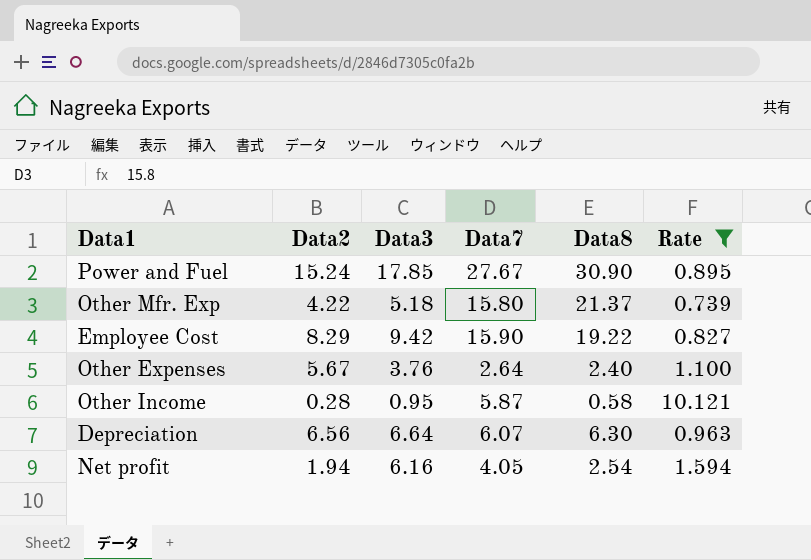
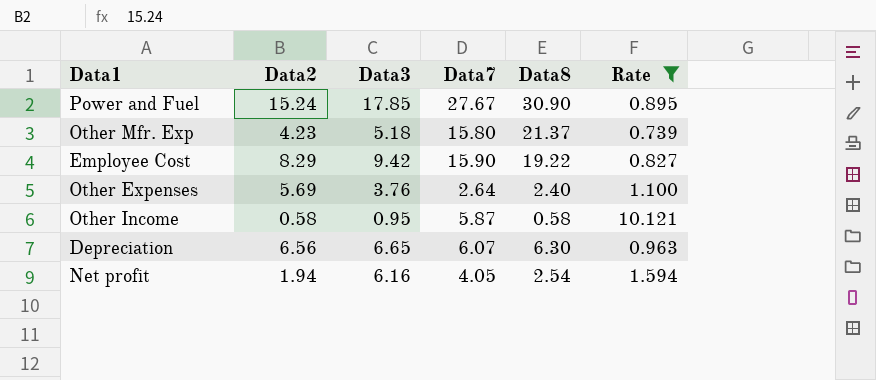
Other Mfr. Exp | Data2: 4.22 -> 4.23
Other Expenses | Data2: 5.67 -> 5.69
Other Income | Data2: 0.28 -> 0.58
Depreciation | Data3: 6.64 -> 6.65

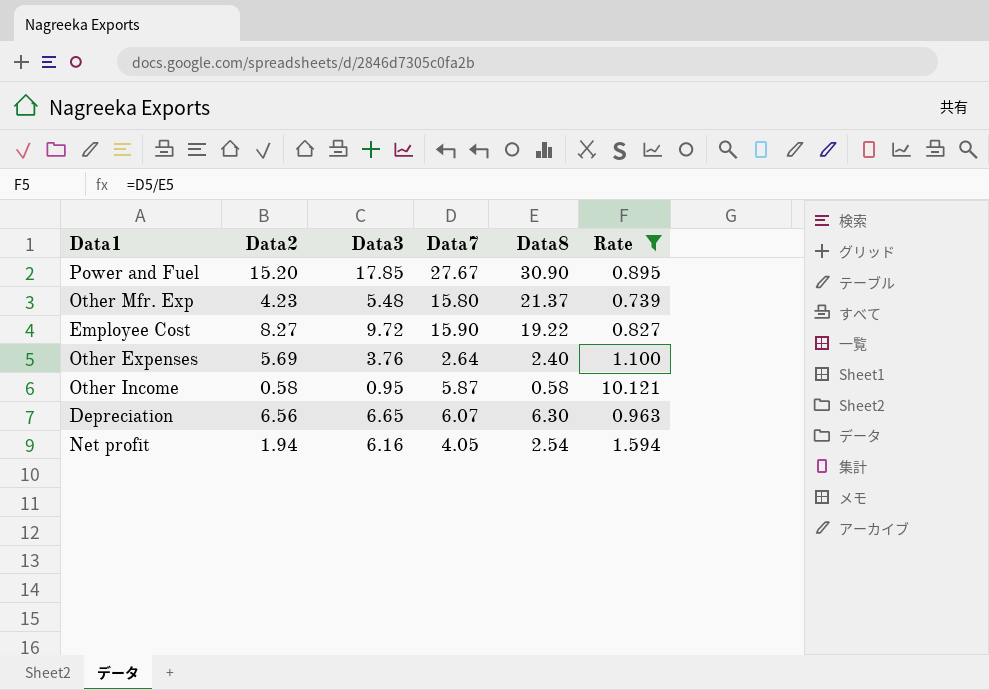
Power and Fuel | Data2: 15.24 -> 15.20
Other Mfr. Exp | Data3: 5.18 -> 5.48
Employee Cost | Data2: 8.29 -> 8.27
Employee Cost | Data3: 9.42 -> 9.72

